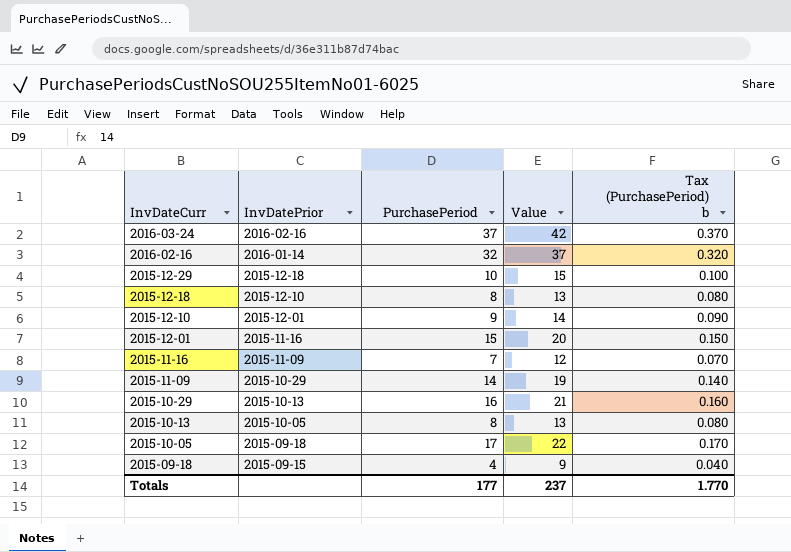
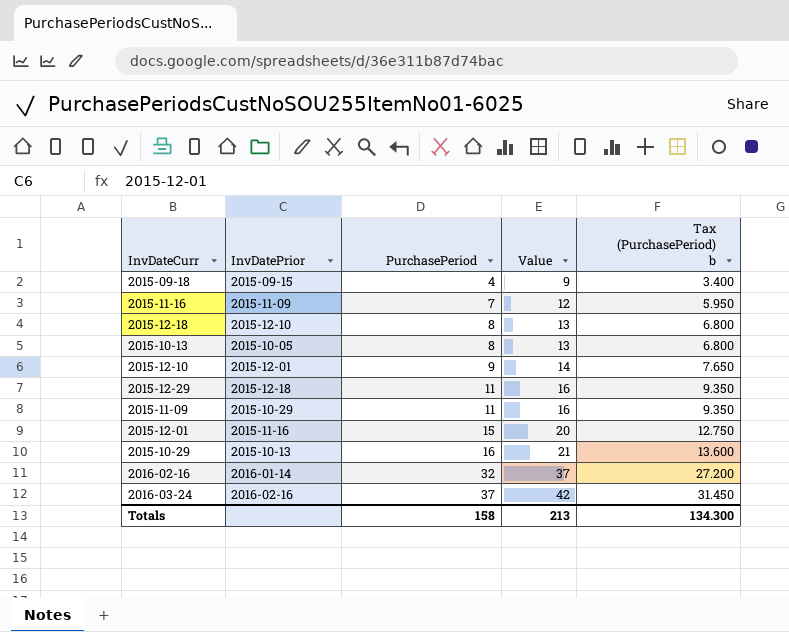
row order: InvDateCurr descending -> PurchasePeriod ascending
column Tax (PurchasePeriod) b | formula: [PurchasePeriod] * 0.01 -> [PurchasePeriod] * 0.85
row 2015-10-05: 2015-09-18 | 17 | 22 | 0.170 -> none
2015-12-29 | PurchasePeriod: 10 -> 11
2015-12-29 | Value: 15 -> 16
2015-11-09 | PurchasePeriod: 14 -> 11
2015-11-09 | Value: 19 -> 16
Totals | PurchasePeriod: 177 -> 158
Totals | Value: 237 -> 213
Totals | Tax (PurchasePeriod) b: 1.770 -> 134.300

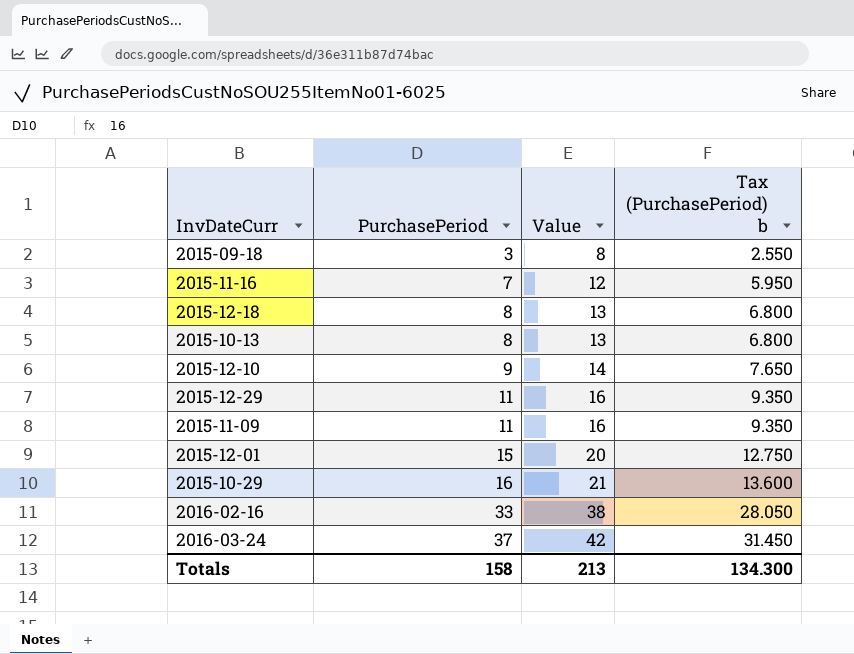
column InvDatePrior | position: 2 -> none
2015-09-18 | PurchasePeriod: 4 -> 3
2015-09-18 | Value: 9 -> 8
2015-09-18 | Tax (PurchasePeriod) b: 3.400 -> 2.550
2016-02-16 | PurchasePeriod: 32 -> 33
2016-02-16 | Value: 37 -> 38
2016-02-16 | Tax (PurchasePeriod) b: 27.200 -> 28.050

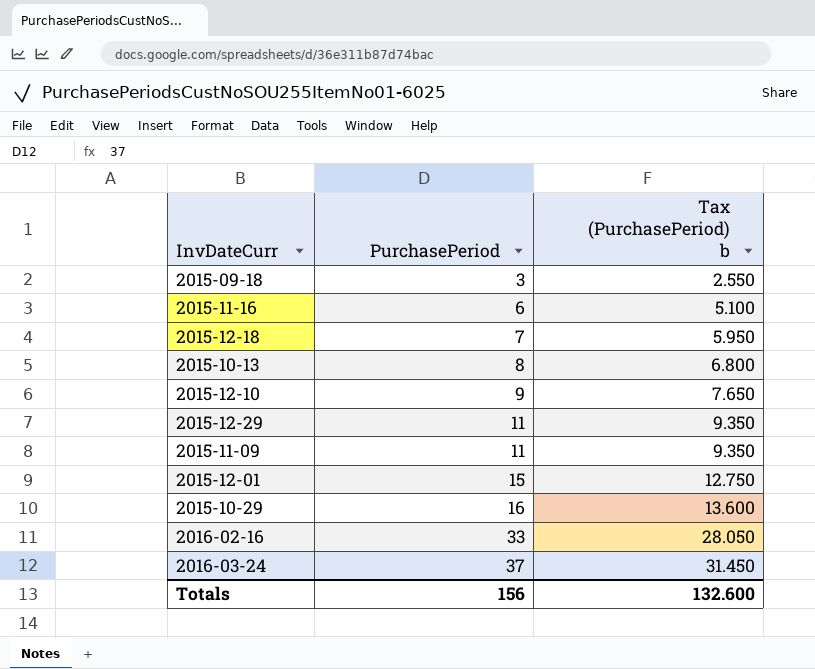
column Value | formula: [PurchasePeriod] + 5 -> none
2015-11-16 | PurchasePeriod: 7 -> 6
2015-11-16 | Tax (PurchasePeriod) b: 5.950 -> 5.100
2015-12-18 | PurchasePeriod: 8 -> 7
2015-12-18 | Tax (PurchasePeriod) b: 6.800 -> 5.950
Totals | PurchasePeriod: 158 -> 156
Totals | Tax (PurchasePeriod) b: 134.300 -> 132.600

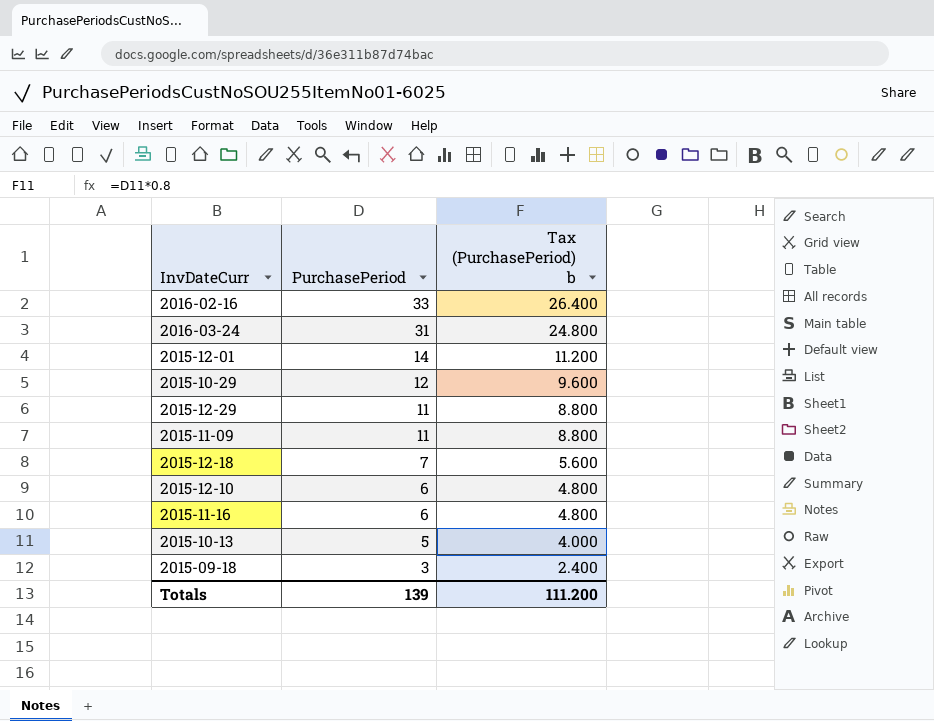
row order: PurchasePeriod ascending -> PurchasePeriod descending
column Tax (PurchasePeriod) b | formula: [PurchasePeriod] * 0.85 -> [PurchasePeriod] * 0.8
2016-03-24 | PurchasePeriod: 37 -> 31
2015-12-01 | PurchasePeriod: 15 -> 14
2015-10-29 | PurchasePeriod: 16 -> 12
2015-12-10 | PurchasePeriod: 9 -> 6
2015-10-13 | PurchasePeriod: 8 -> 5
Totals | PurchasePeriod: 156 -> 139
Totals | Tax (PurchasePeriod) b: 132.600 -> 111.200

